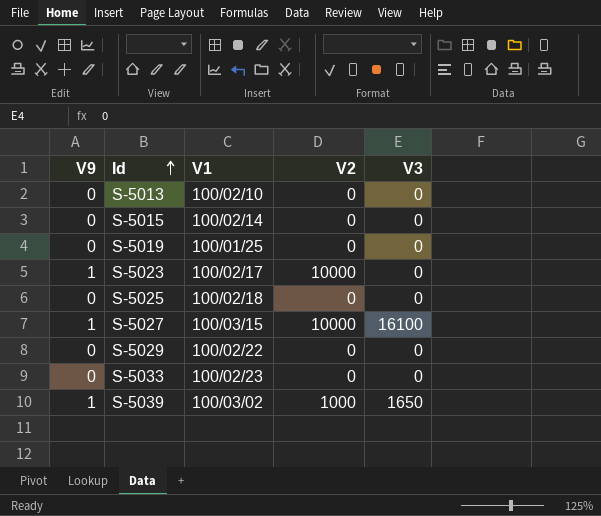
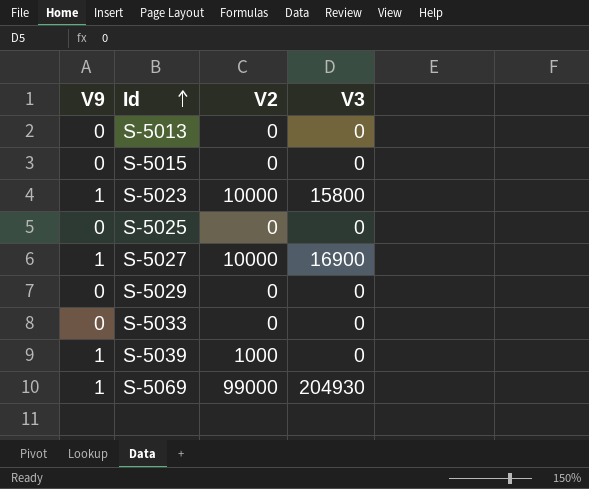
column V1 | position: 3 -> none
row S-5019: 0 | 100/01/25 | 0 | 0 -> none
S-5023 | V3: 0 -> 15800
S-5027 | V3: 16100 -> 16900
S-5039 | V3: 1650 -> 0
row S-5069: none -> 1 | 99000 | 204930

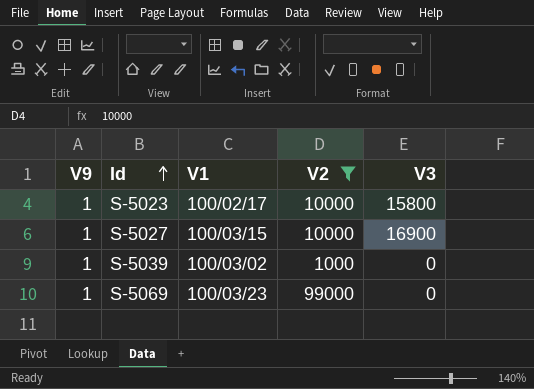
filter: none -> V2 != 0
column V1 | position: none -> 3
S-5069 | V3: 204930 -> 0

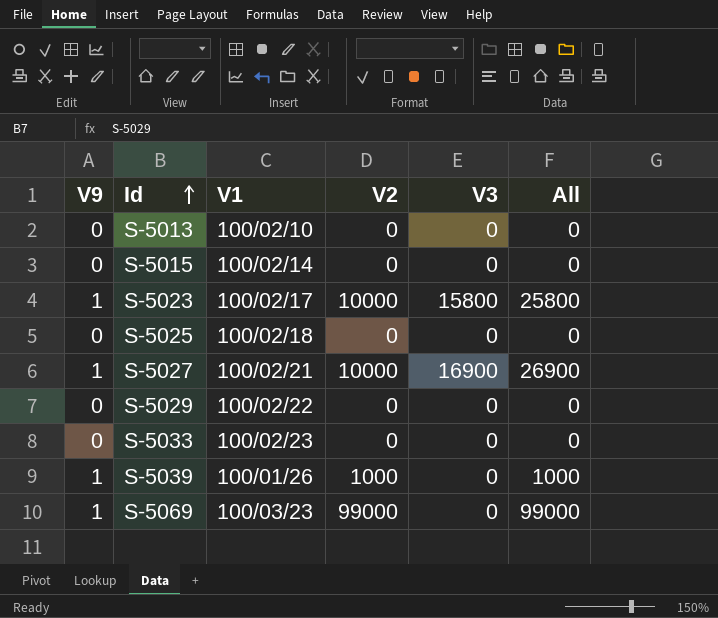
filter: V2 != 0 -> none
column All | formula: none -> [V2] + [V3]
S-5027 | V1: 100/03/15 -> 100/02/21
S-5039 | V1: 100/03/02 -> 100/01/26

